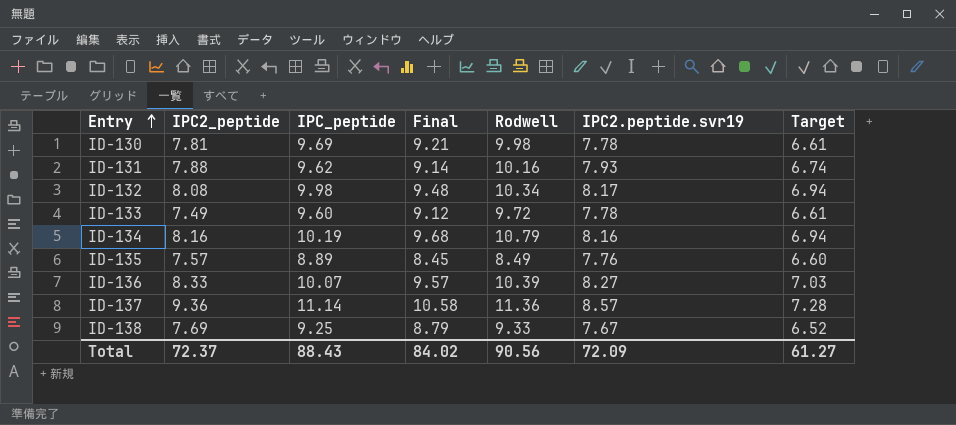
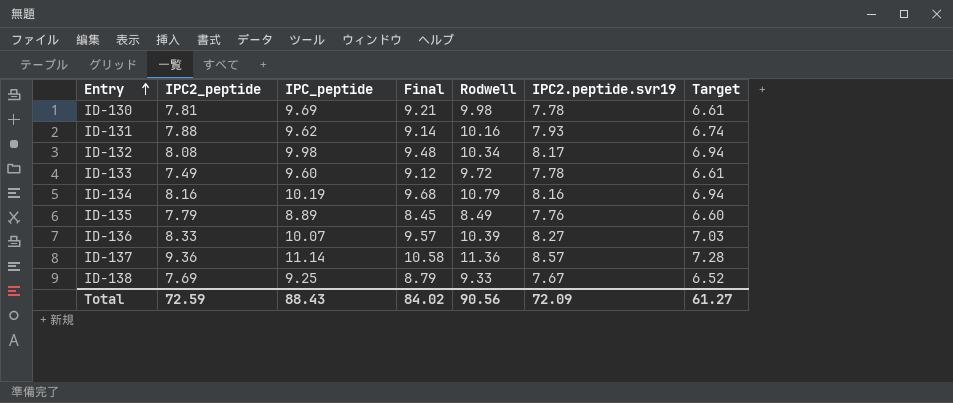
ID-135 | IPC2_peptide: 7.57 -> 7.79
Total | IPC2_peptide: 72.37 -> 72.59

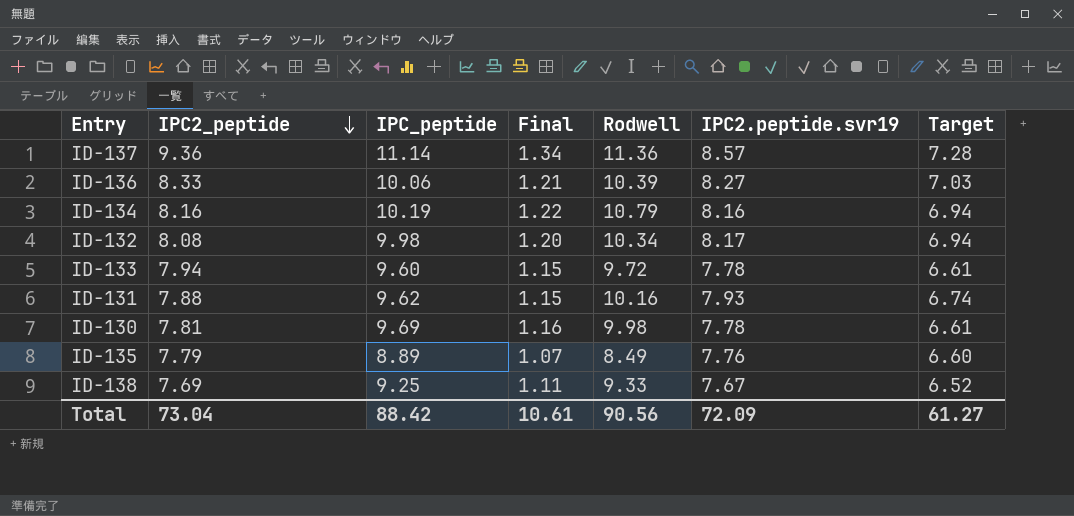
row order: Entry ascending -> IPC2_peptide descending
column Final | formula: [IPC_peptide] * 0.95 -> [IPC_peptide] * 0.12
ID-136 | IPC_peptide: 10.07 -> 10.06
ID-133 | IPC2_peptide: 7.49 -> 7.94
Total | IPC2_peptide: 72.59 -> 73.04
Total | IPC_peptide: 88.43 -> 88.42
Total | Final: 84.02 -> 10.61

